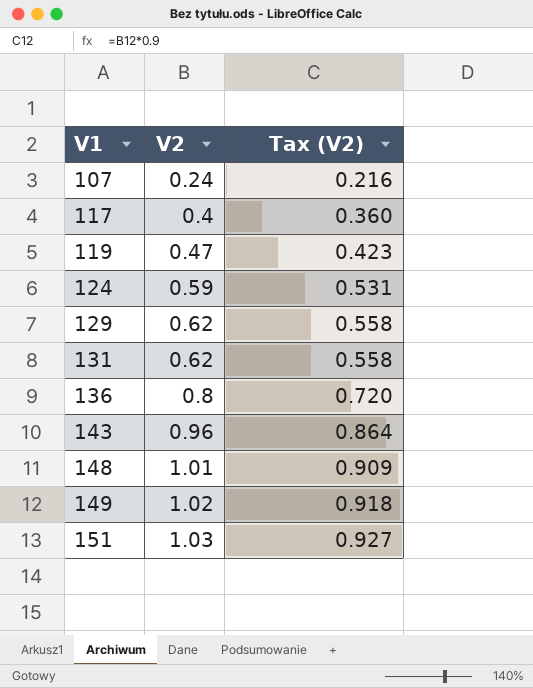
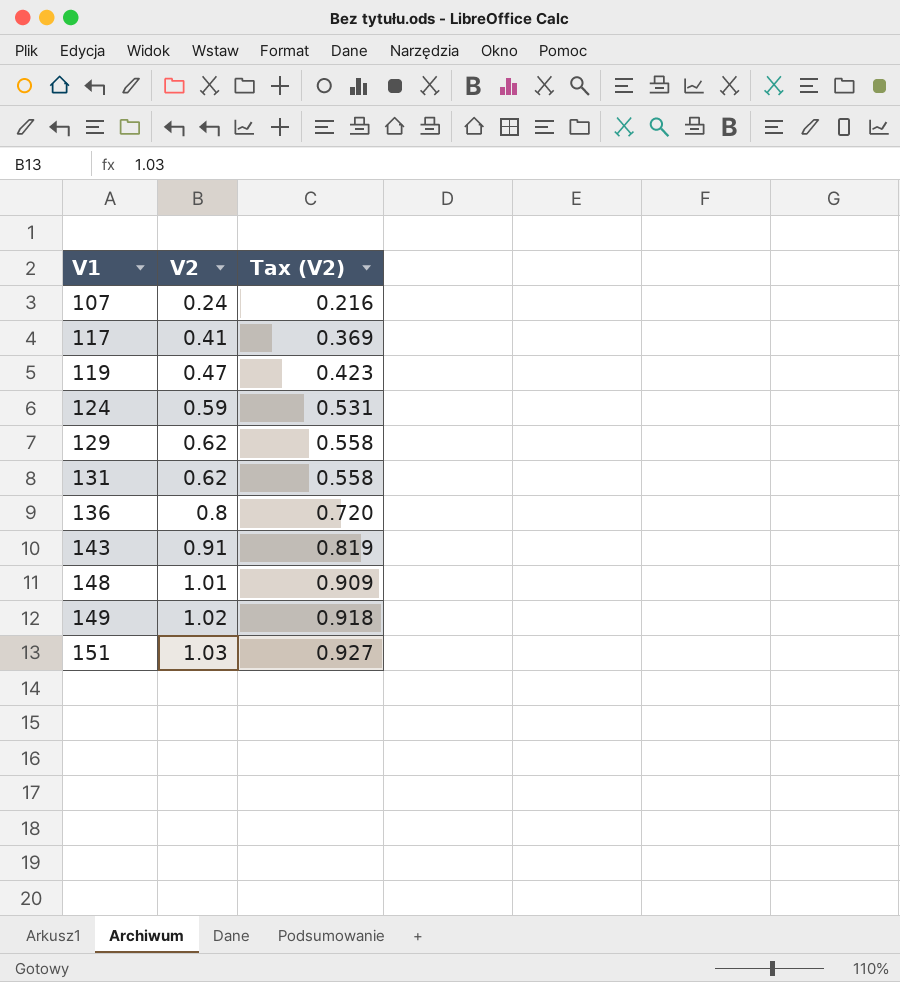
117 | V2: 0.4 -> 0.41
117 | Tax (V2): 0.360 -> 0.369
143 | V2: 0.96 -> 0.91
143 | Tax (V2): 0.864 -> 0.819

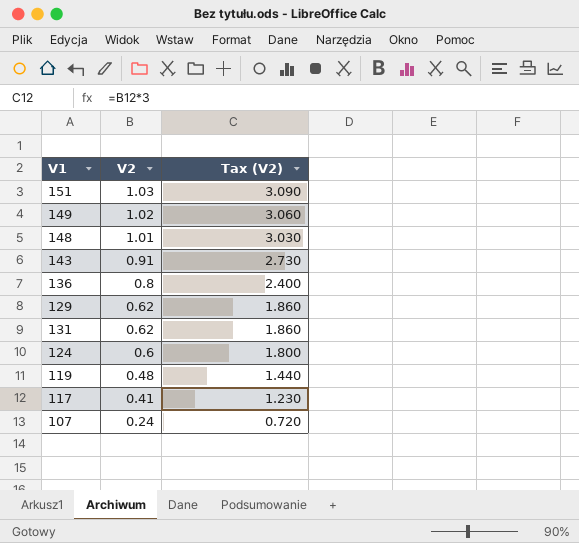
row order: V1 ascending -> V2 descending
column Tax (V2) | formula: [V2] * 0.9 -> [V2] * 3
124 | V2: 0.59 -> 0.6
119 | V2: 0.47 -> 0.48

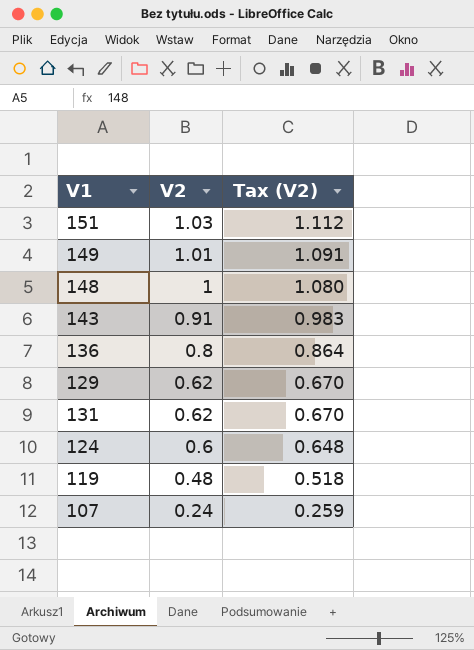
column Tax (V2) | formula: [V2] * 3 -> [V2] * 1.08
row 117: 0.41 | 1.230 -> none
149 | V2: 1.02 -> 1.01
148 | V2: 1.01 -> 1

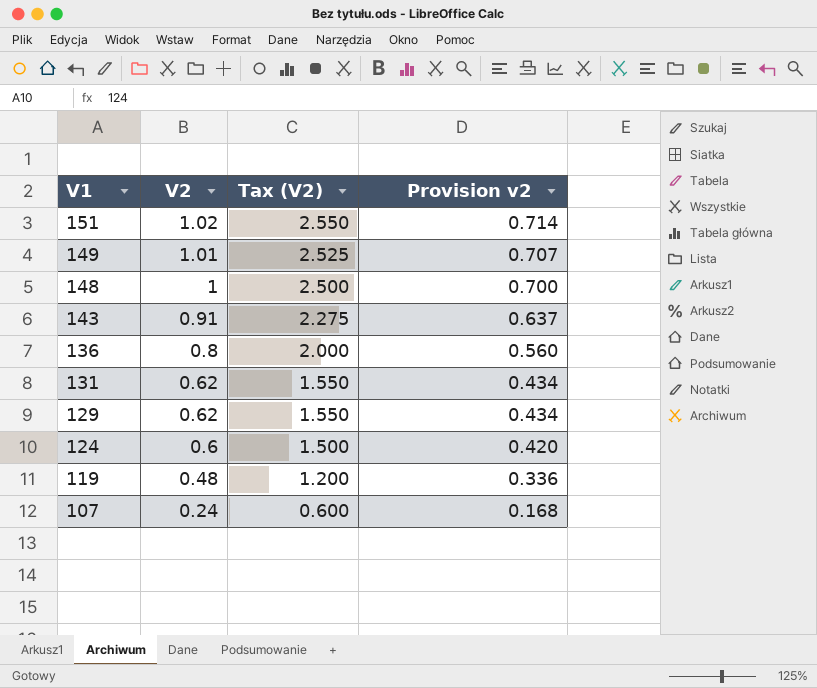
row order: V2 descending -> V1 descending
column Tax (V2) | formula: [V2] * 1.08 -> [V2] * 2.5
column Provision v2 | formula: none -> [V2] * 0.7
151 | V2: 1.03 -> 1.02

